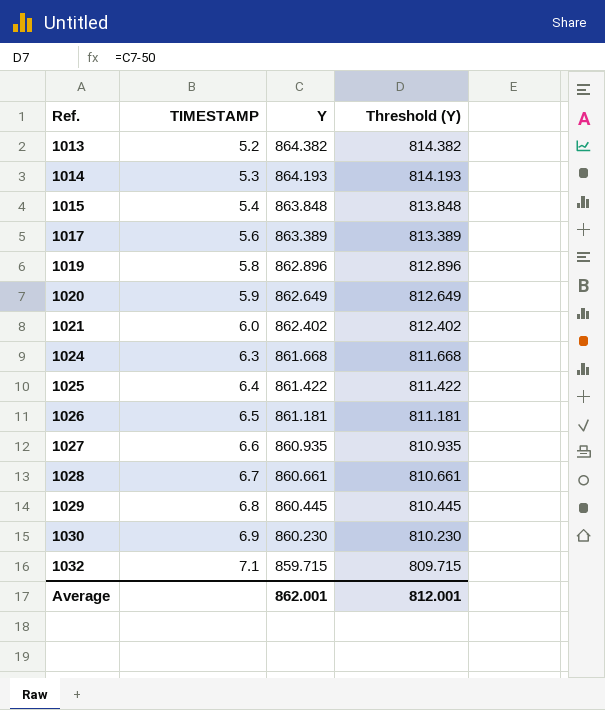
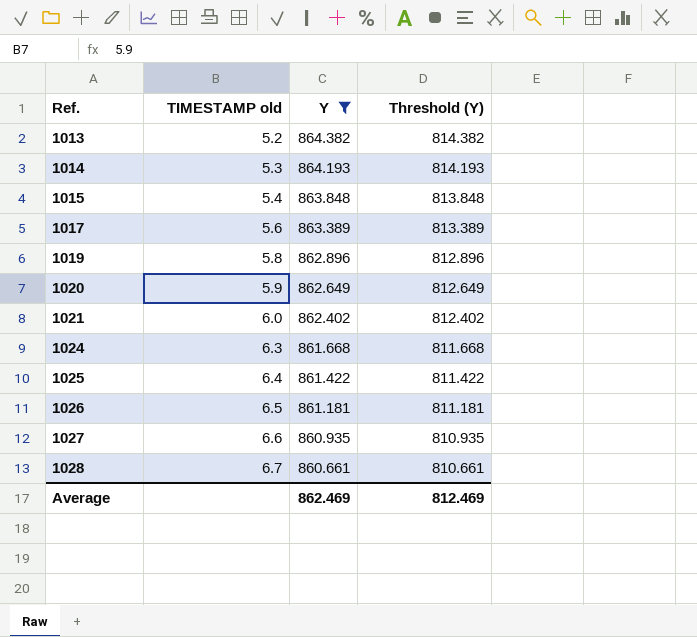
filter: none -> Y >= 860.661
column name: TIMESTAMP -> TIMESTAMP old
Average | Y: 862.001 -> 862.469
Average | Threshold (Y): 812.001 -> 812.469

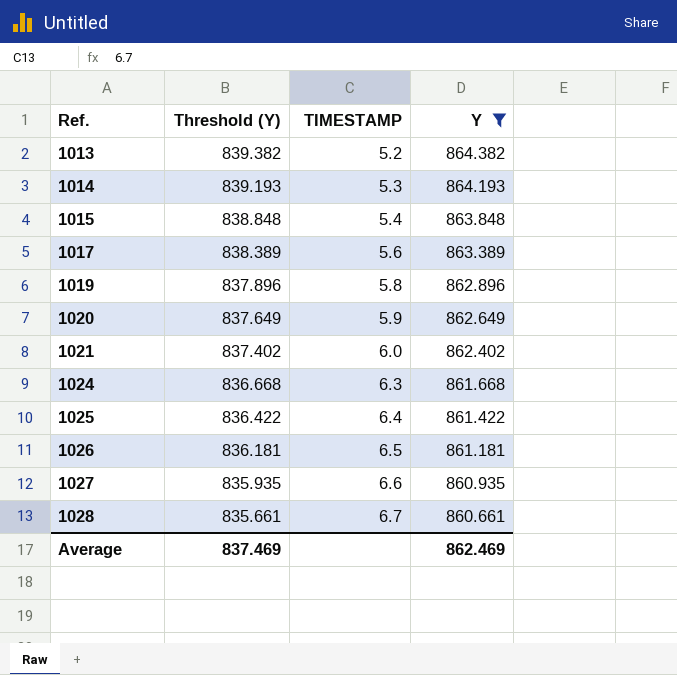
column Threshold (Y) | formula: [Y] - 50 -> [Y] - 25
column Threshold (Y) | position: 4 -> 2
column name: TIMESTAMP old -> TIMESTAMP
Average | Threshold (Y): 812.469 -> 837.469

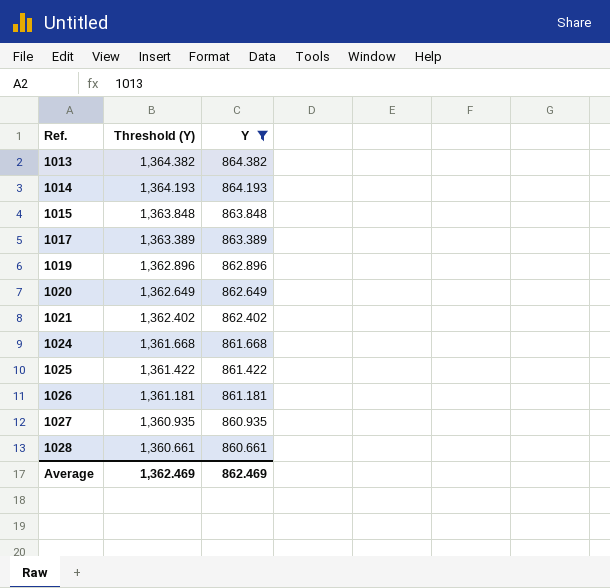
column TIMESTAMP | position: 3 -> none
column Threshold (Y) | formula: [Y] - 25 -> [Y] + 500
Average | Threshold (Y): 837.469 -> 1,362.469

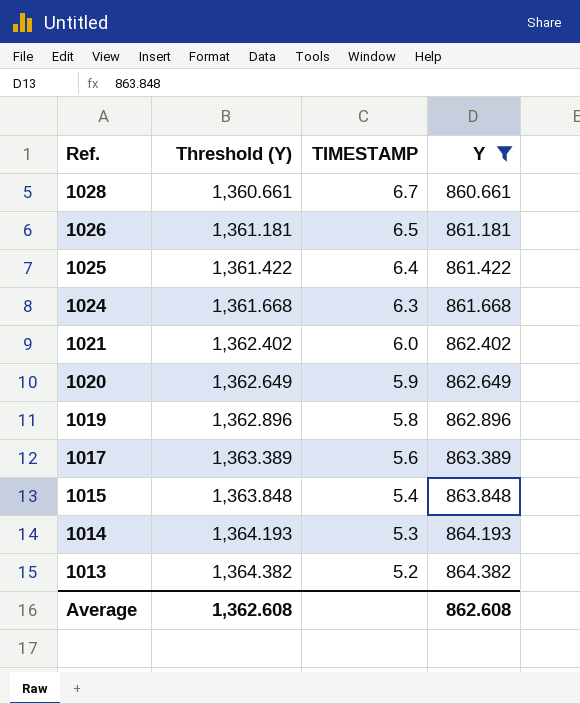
row order: Ref. ascending -> Ref. descending
column TIMESTAMP | position: none -> 3
row 1027: 1,360.935 | 860.935 -> none
Average | Threshold (Y): 1,362.469 -> 1,362.608
Average | Y: 862.469 -> 862.608

